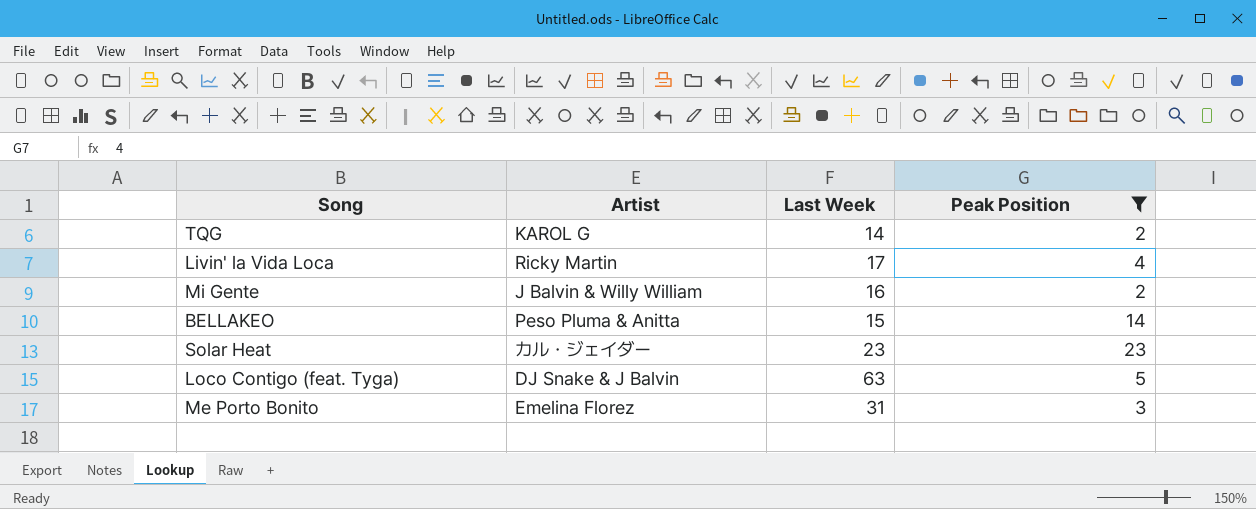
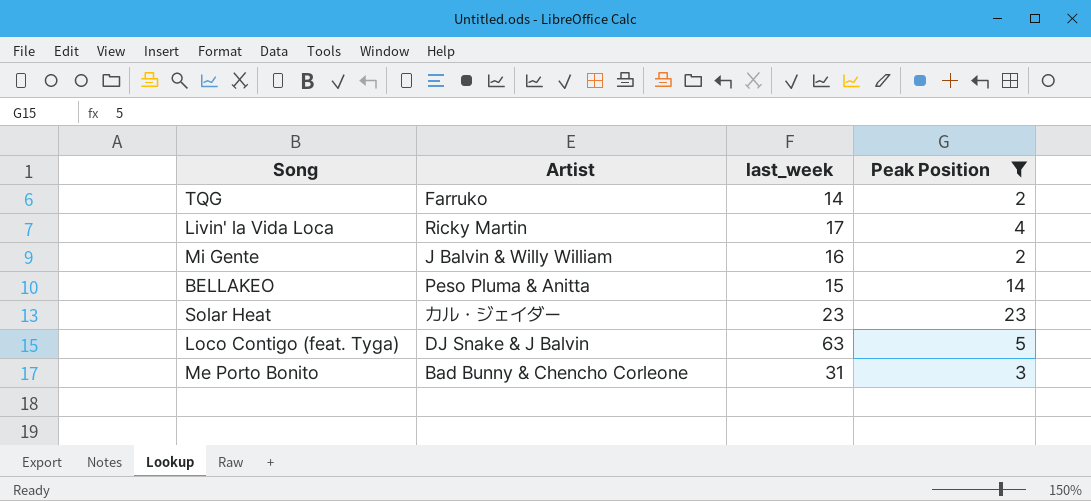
column name: Last Week -> last_week
TQG | Artist: KAROL G -> Farruko
Me Porto Bonito | Artist: Emelina Florez -> Bad Bunny & Chencho Corleone

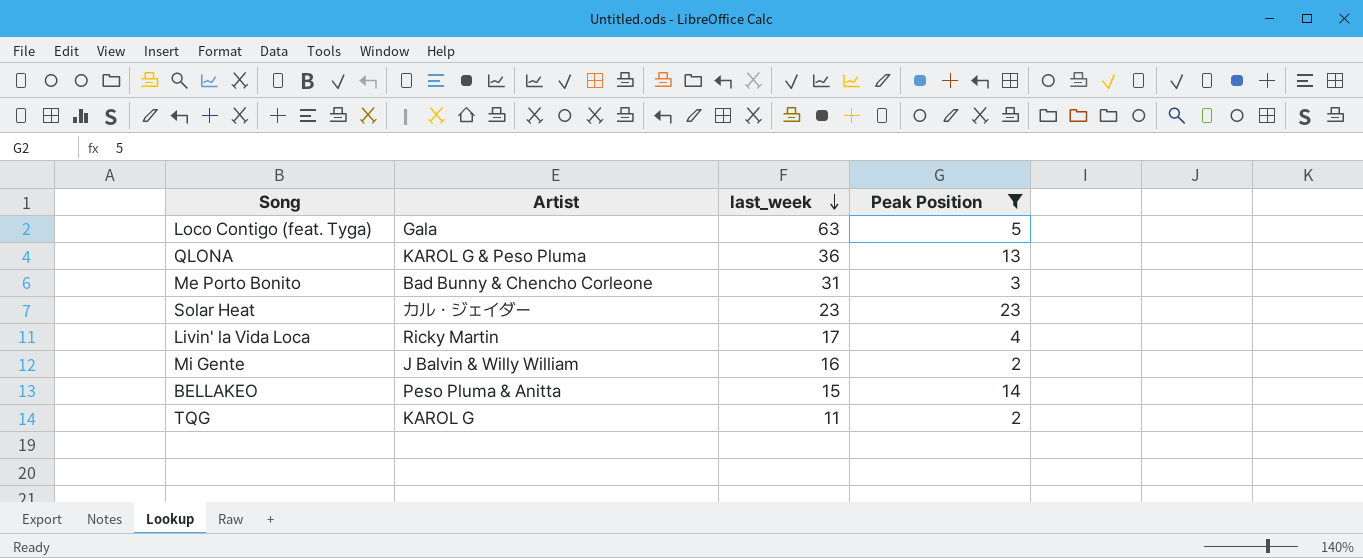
row order: none -> last_week descending
Loco Contigo (feat. Tyga) | Artist: DJ Snake & J Balvin -> Gala
row QLONA: none -> KAROL G & Peso Pluma | 36 | 13
TQG | Artist: Farruko -> KAROL G
TQG | last_week: 14 -> 11

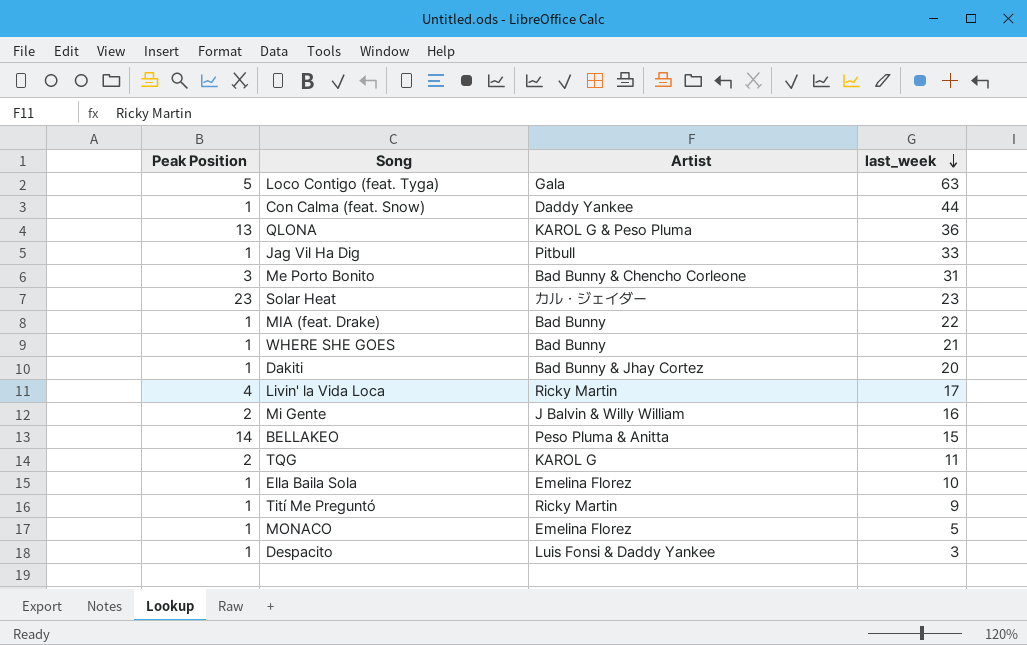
filter: Peak Position != 1 -> none
column Peak Position | position: 4 -> 1

